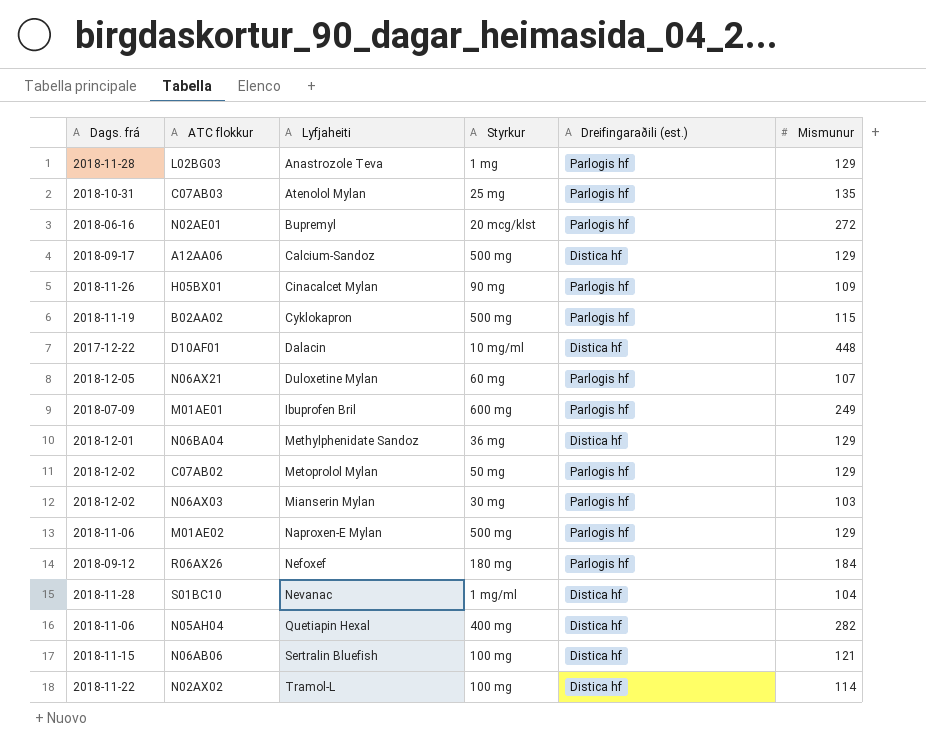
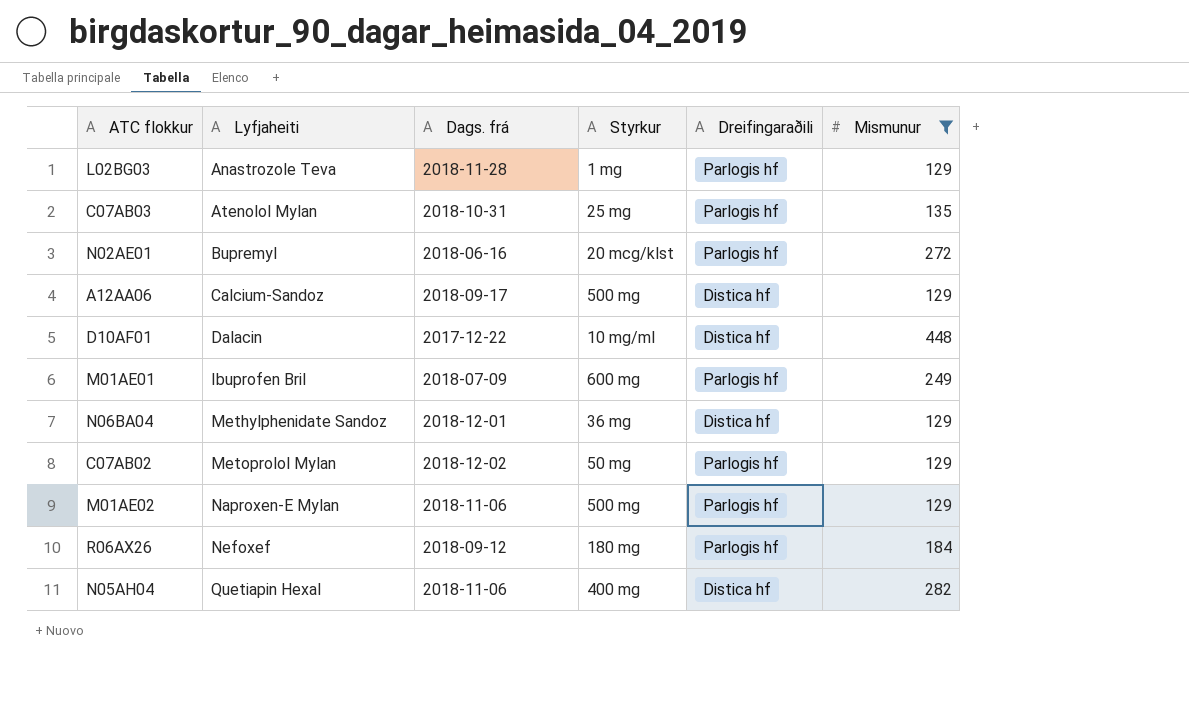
filter: none -> Mismunur >= 129
column Dags. frá | position: 1 -> 3
column name: Dreifingaraðili (est.) -> Dreifingaraðili

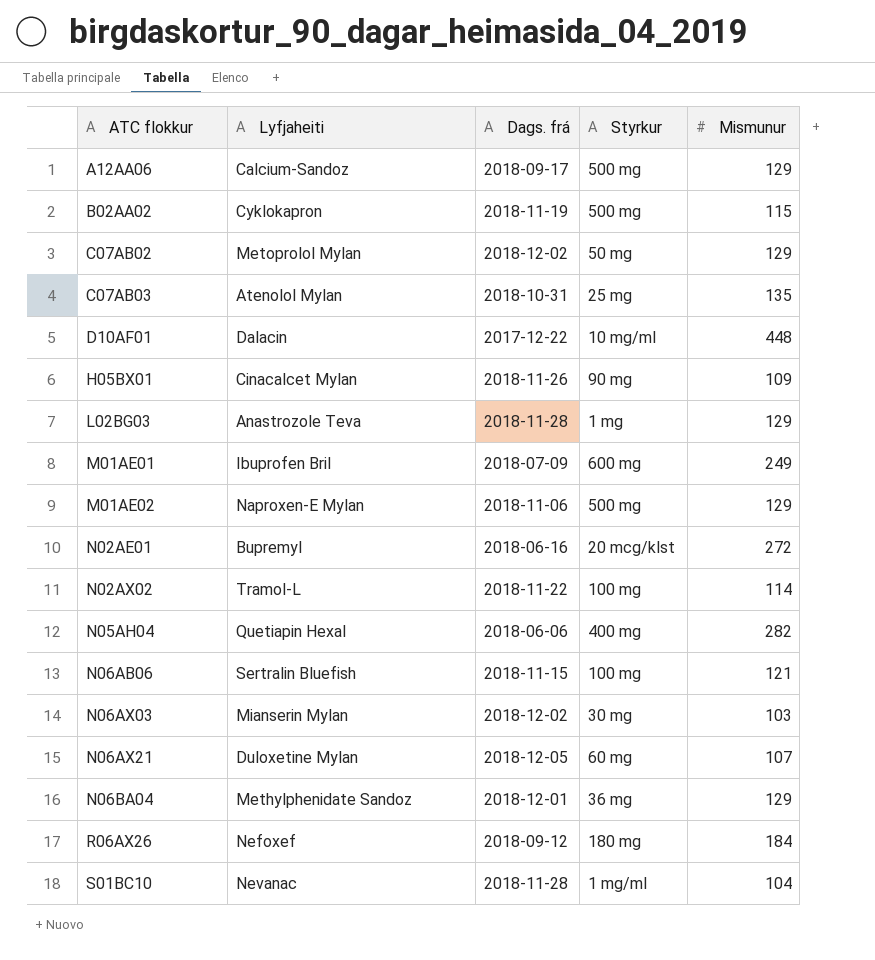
filter: Mismunur >= 129 -> none
row order: Lyfjaheiti ascending -> ATC flokkur ascending
column Dreifingaraðili | position: 5 -> none
N05AH04 | Dags. frá: 2018-11-06 -> 2018-06-06

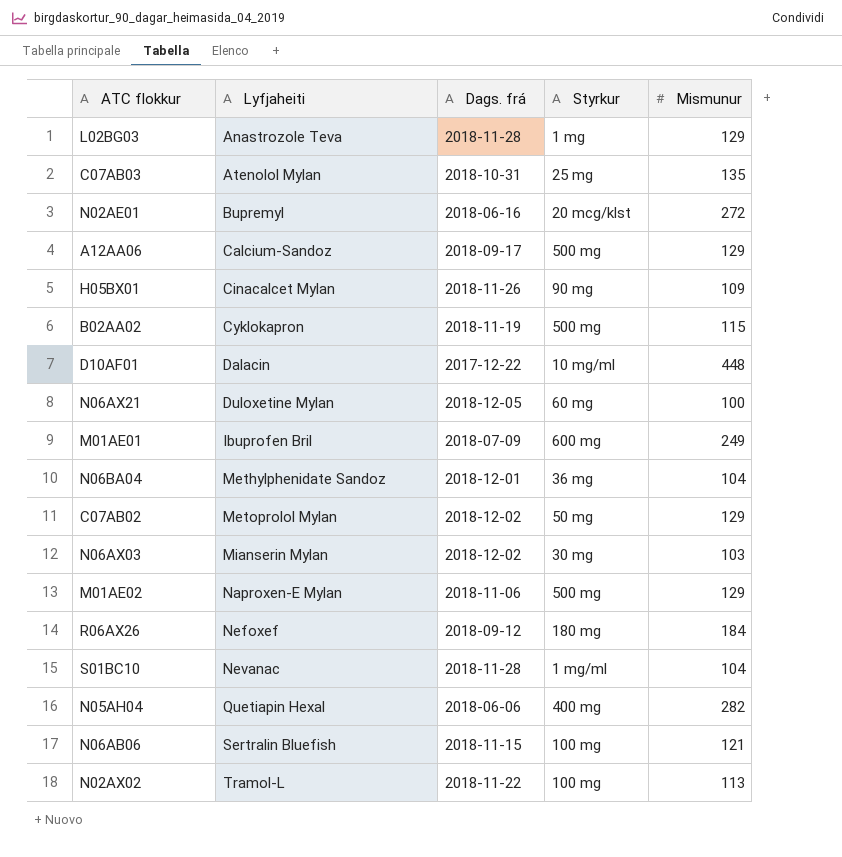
row order: ATC flokkur ascending -> Lyfjaheiti ascending
N06AX21 | Mismunur: 107 -> 100
N06BA04 | Mismunur: 129 -> 104
N02AX02 | Mismunur: 114 -> 113

